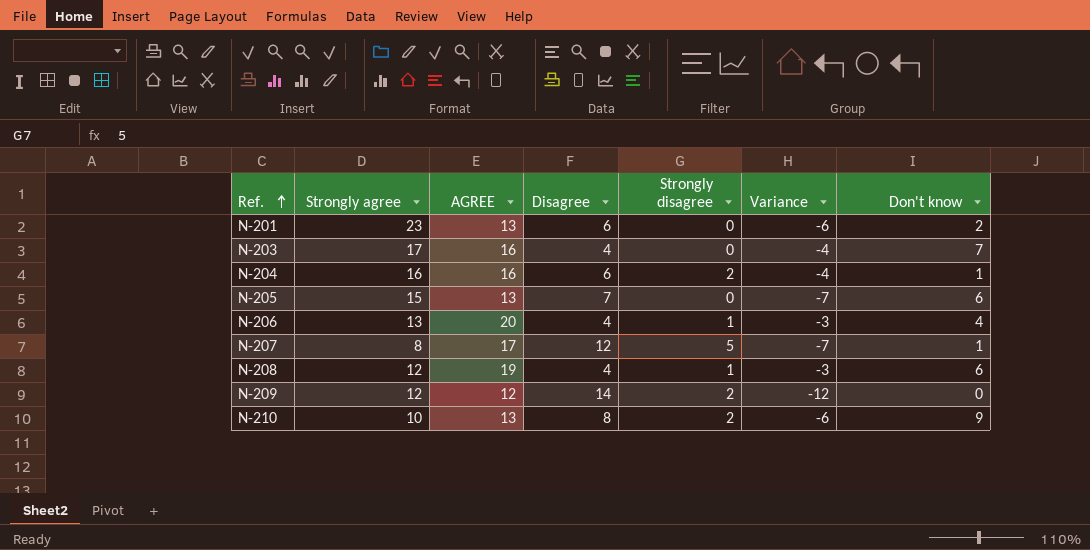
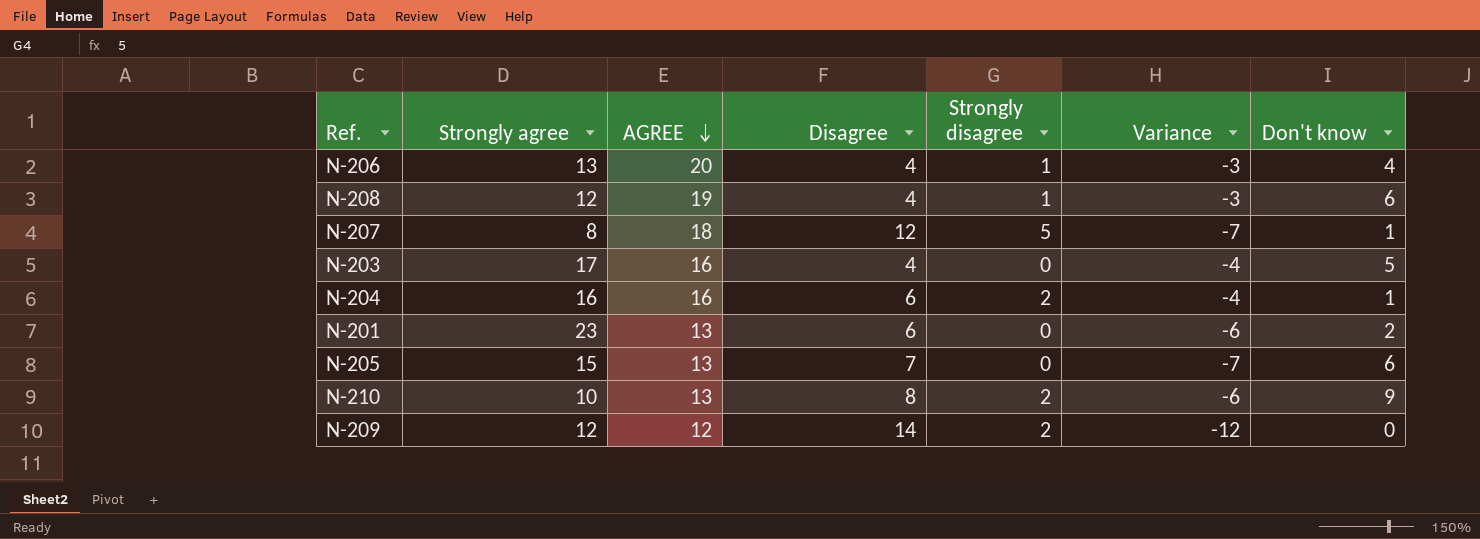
row order: Ref. ascending -> AGREE descending
N-207 | AGREE: 17 -> 18
N-203 | Don't know: 7 -> 5

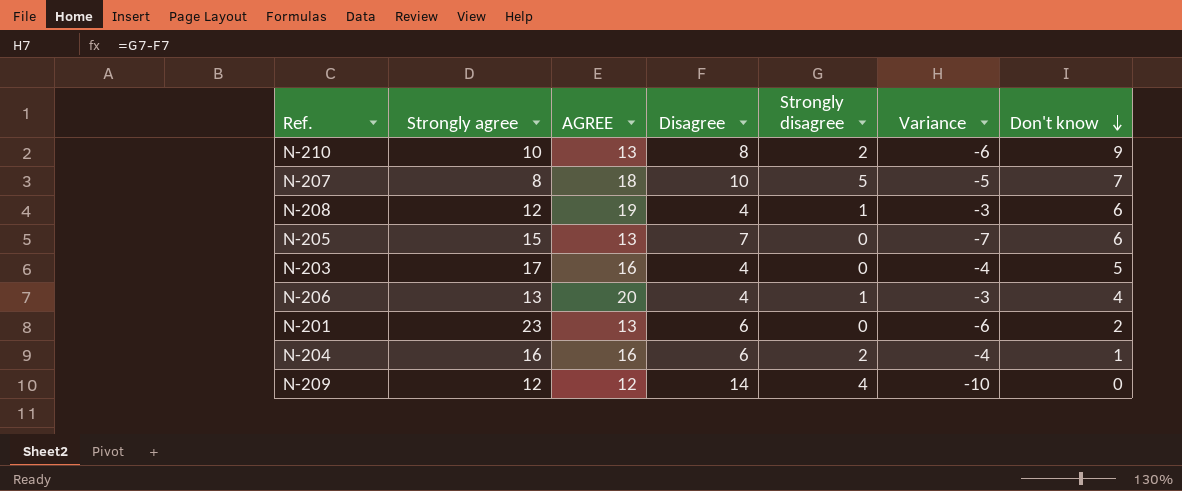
row order: AGREE descending -> Don't know descending
N-207 | Disagree: 12 -> 10
N-207 | Variance: -7 -> -5
N-207 | Don't know: 1 -> 7
N-209 | Strongly disagree: 2 -> 4
N-209 | Variance: -12 -> -10

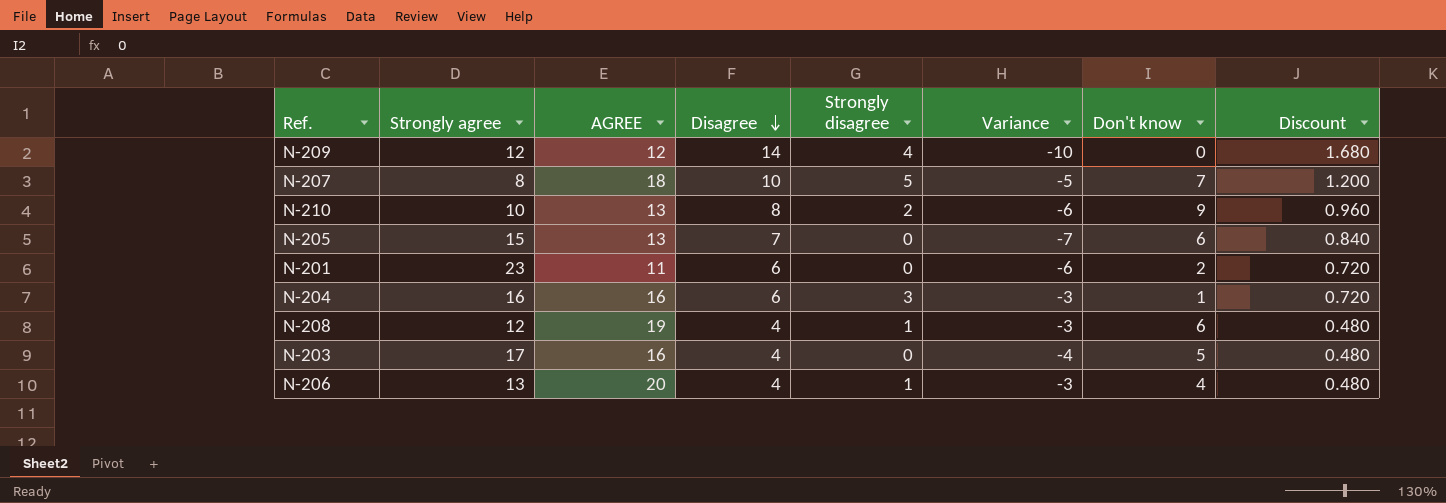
row order: Don't know descending -> Disagree descending
column Discount | formula: none -> [Disagree] * 0.12
N-201 | AGREE: 13 -> 11
N-204 | Strongly disagree: 2 -> 3
N-204 | Variance: -4 -> -3

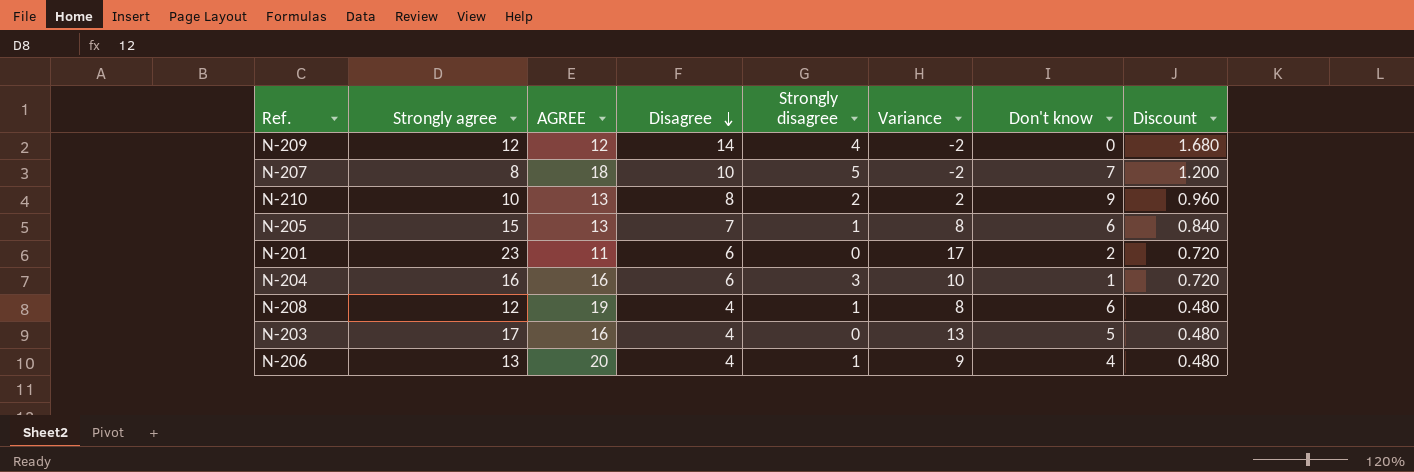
column Variance | formula: [Strongly disagree] - [Disagree] -> [Strongly agree] - [Disagree]
N-205 | Strongly disagree: 0 -> 1

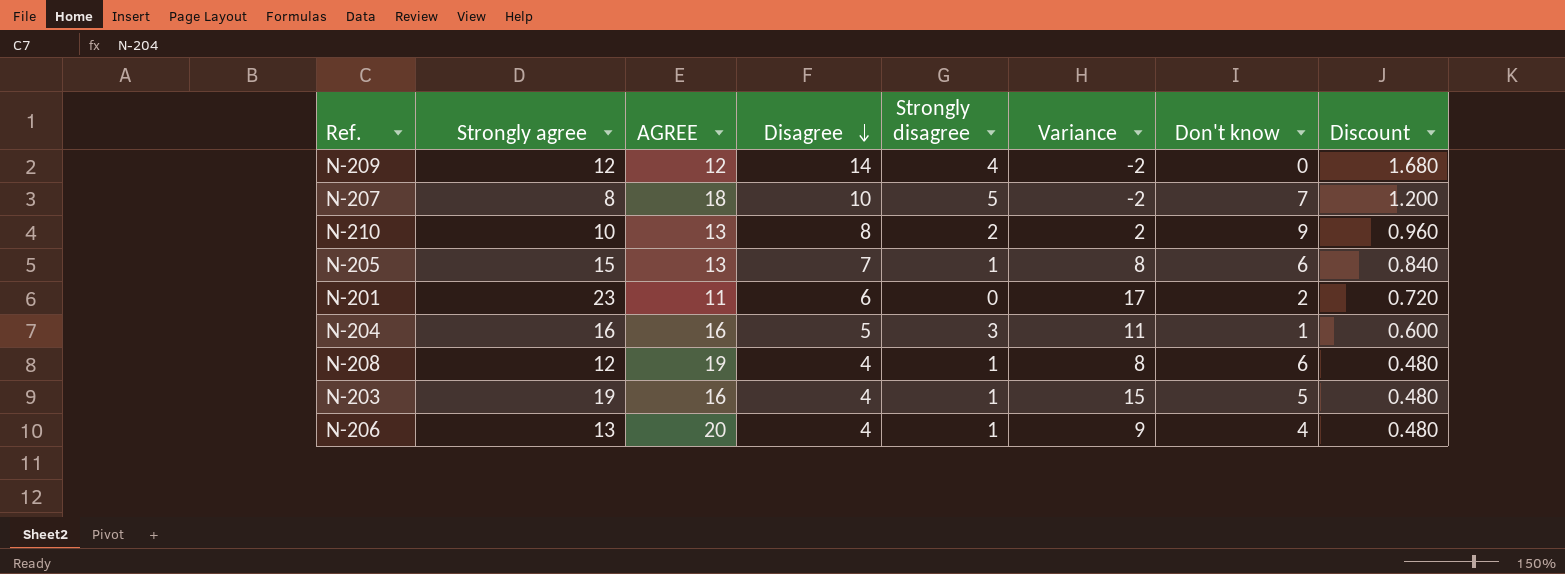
N-204 | Disagree: 6 -> 5
N-204 | Variance: 10 -> 11
N-204 | Discount: 0.720 -> 0.600
N-203 | Strongly agree: 17 -> 19
N-203 | Strongly disagree: 0 -> 1
N-203 | Variance: 13 -> 15

